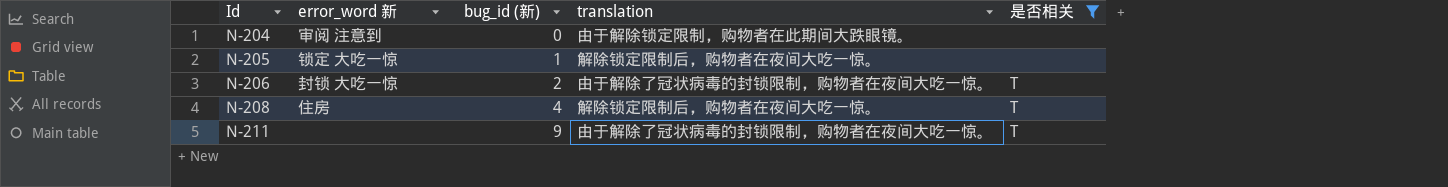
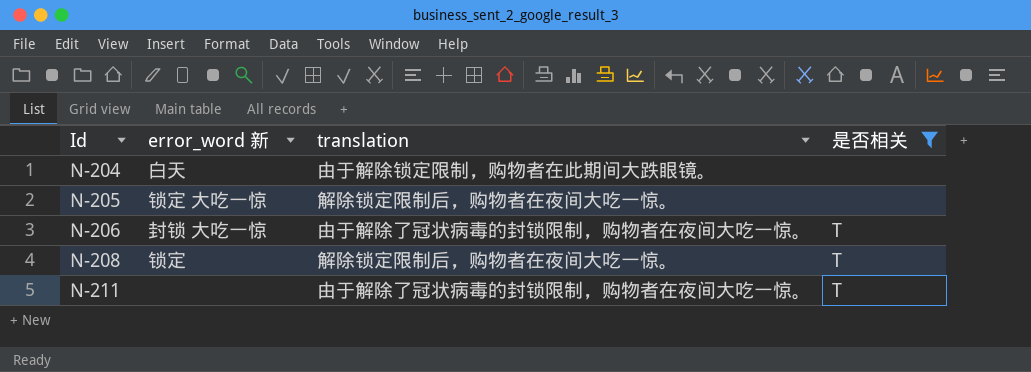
column bug_id (新) | position: 3 -> none
N-204 | error_word 新: 审阅 注意到 -> 白天
N-208 | error_word 新: 住房 -> 锁定

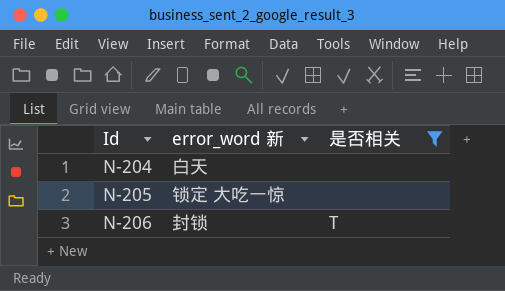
column translation | position: 3 -> none
row N-208: 锁定 | 解除锁定限制后，购物者在夜间大吃一惊。 | T -> none
row N-211: none | 由于解除了冠状病毒的封锁限制，购物者在夜间大吃一惊。 | T -> none
N-206 | error_word 新: 封锁 大吃一惊 -> 封锁

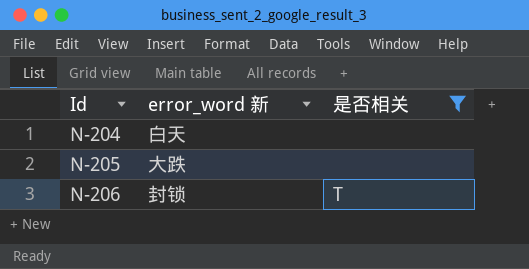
N-205 | error_word 新: 锁定 大吃一惊 -> 大跌

